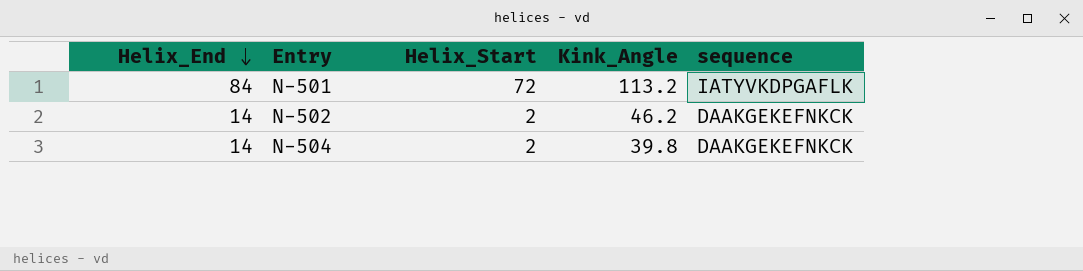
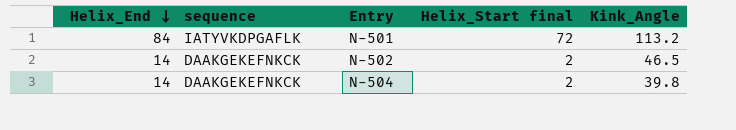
column sequence | position: 5 -> 2
column name: Helix_Start -> Helix_Start final
N-502 | Kink_Angle: 46.2 -> 46.5

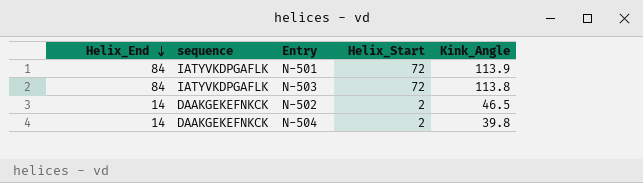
column name: Helix_Start final -> Helix_Start
N-501 | Kink_Angle: 113.2 -> 113.9
row N-503: none -> 84 | IATYVKDPGAFLK | 72 | 113.8

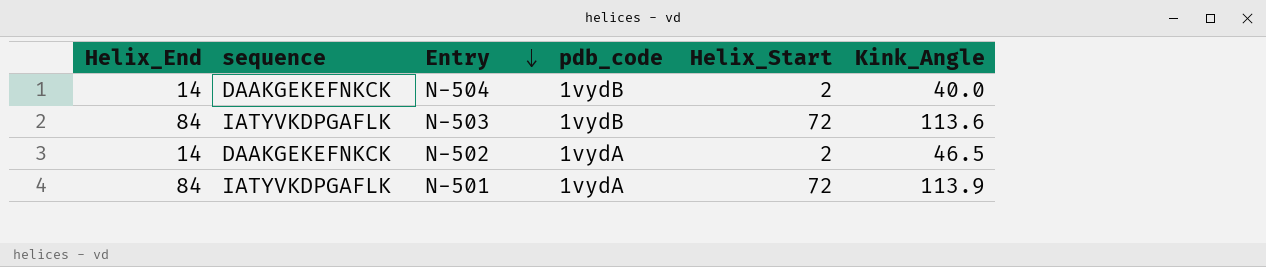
row order: Helix_End descending -> Entry descending
column pdb_code | position: none -> 4
N-504 | Kink_Angle: 39.8 -> 40.0
N-503 | Kink_Angle: 113.8 -> 113.6

